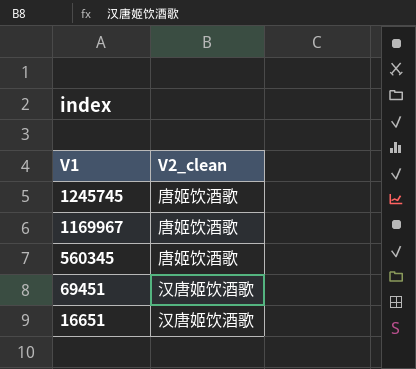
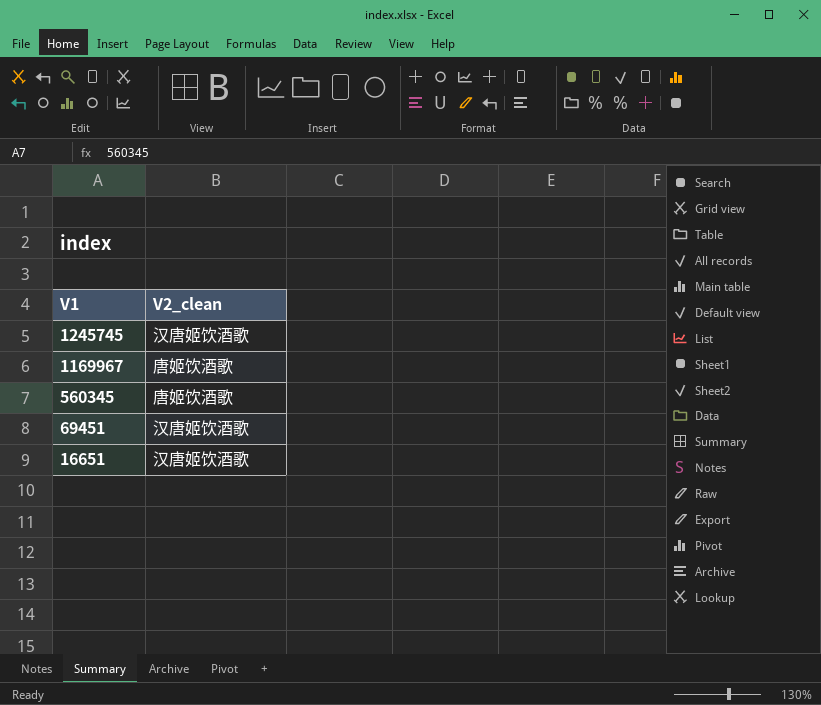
1245745 | V2_clean: 唐姬饮酒歌 -> 汉唐姬饮酒歌

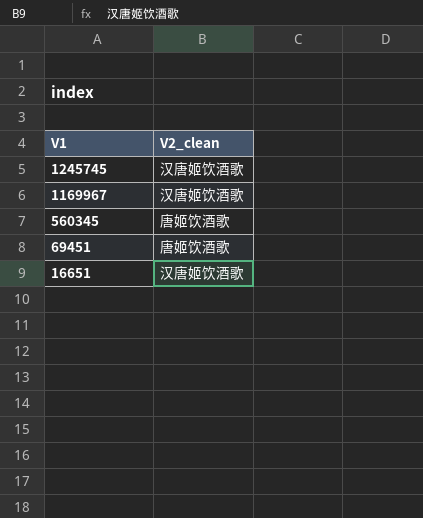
1169967 | V2_clean: 唐姬饮酒歌 -> 汉唐姬饮酒歌
69451 | V2_clean: 汉唐姬饮酒歌 -> 唐姬饮酒歌

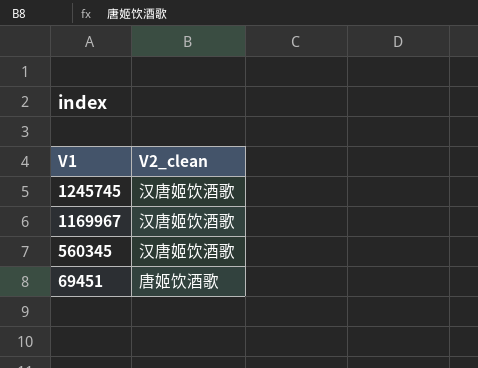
row 16651: 汉唐姬饮酒歌 -> none
560345 | V2_clean: 唐姬饮酒歌 -> 汉唐姬饮酒歌

